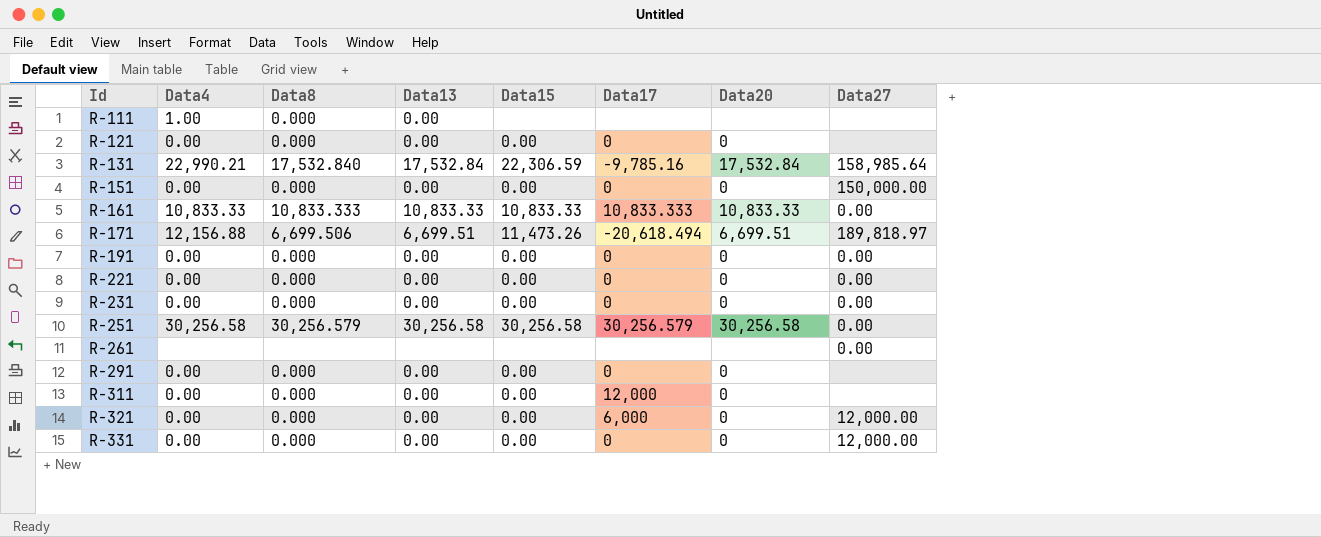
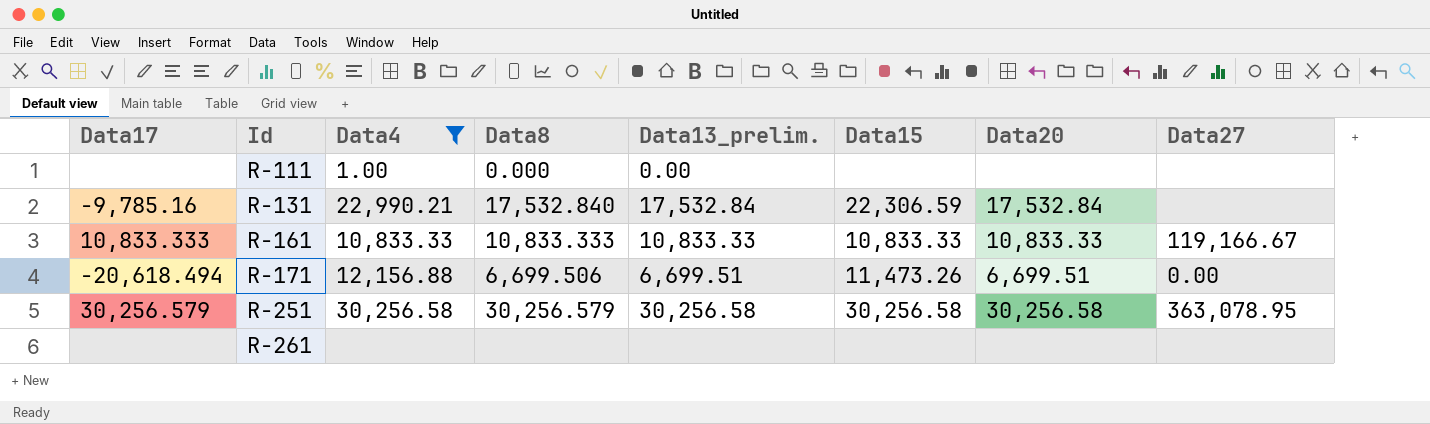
filter: none -> Data4 != 0.00
column Data17 | position: 6 -> 1
column name: Data13 -> Data13_prelim.
R-131 | Data27: 158,985.64 -> none
R-161 | Data27: 0.00 -> 119,166.67
R-171 | Data27: 189,818.97 -> 0.00
R-251 | Data27: 0.00 -> 363,078.95
R-261 | Data27: 0.00 -> none

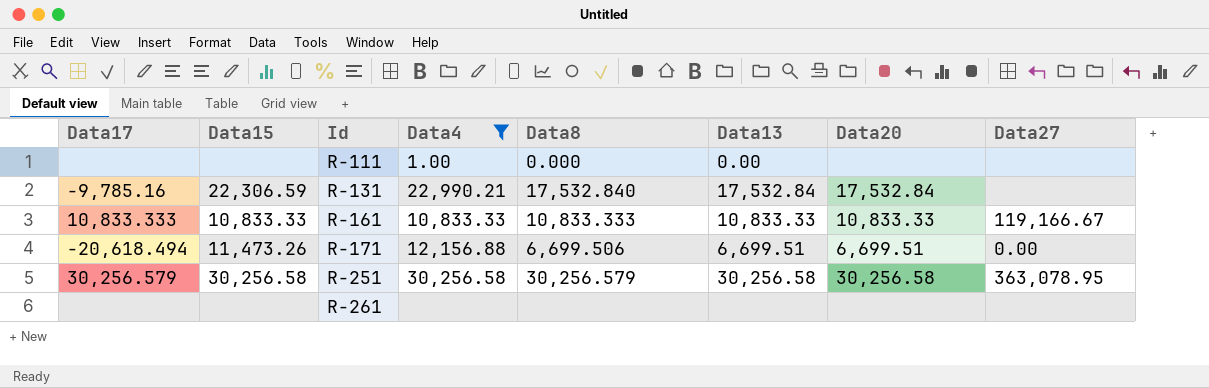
column Data15 | position: 6 -> 2
column name: Data13_prelim. -> Data13

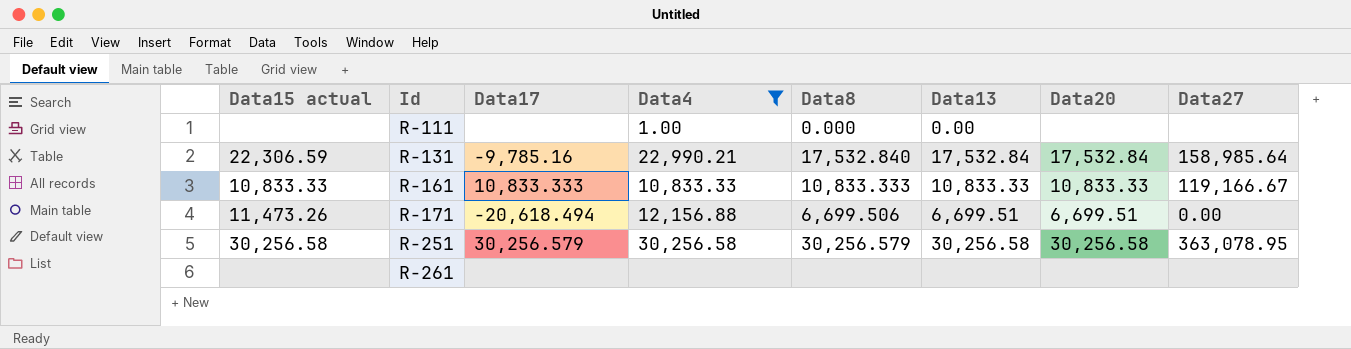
column name: Data15 -> Data15 actual
column Data17 | position: 1 -> 3
R-131 | Data27: none -> 158,985.64

